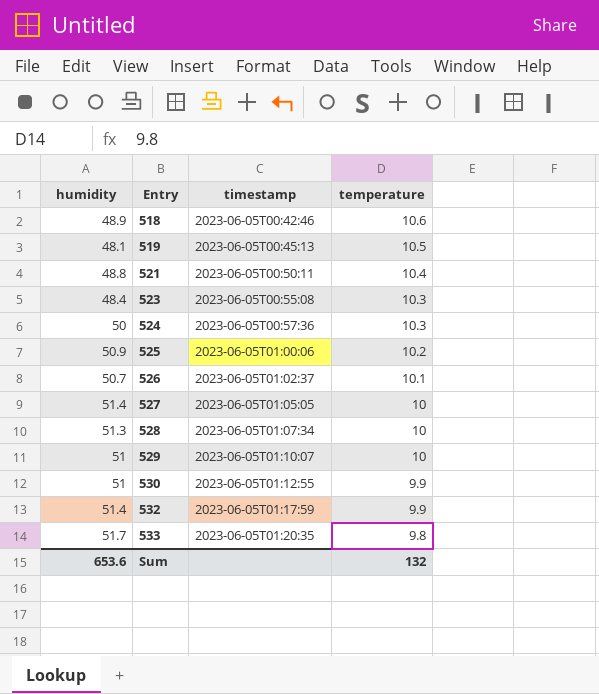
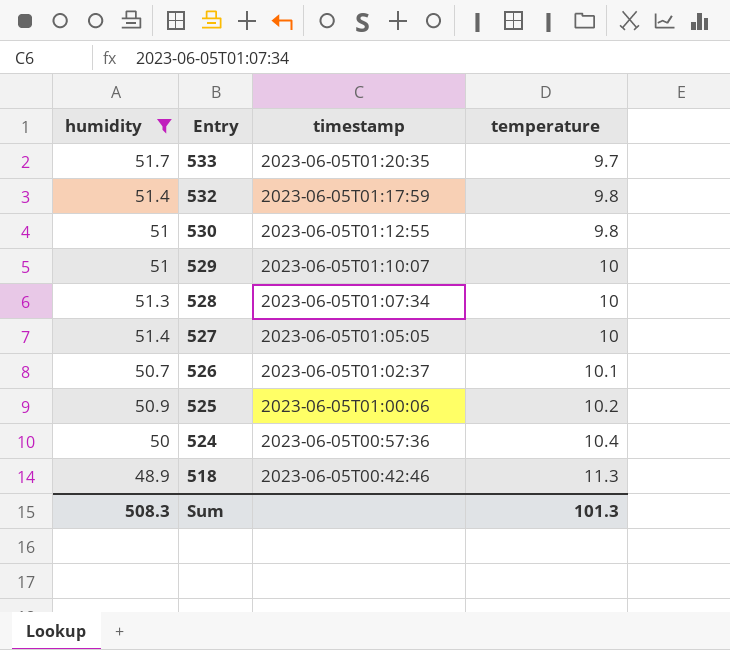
filter: none -> humidity >= 48.9
row order: Entry ascending -> Entry descending
533 | temperature: 9.8 -> 9.7
532 | temperature: 9.9 -> 9.8
530 | temperature: 9.9 -> 9.8
524 | temperature: 10.3 -> 10.4
518 | temperature: 10.6 -> 11.3
Sum | humidity: 653.6 -> 508.3
Sum | temperature: 132 -> 101.3

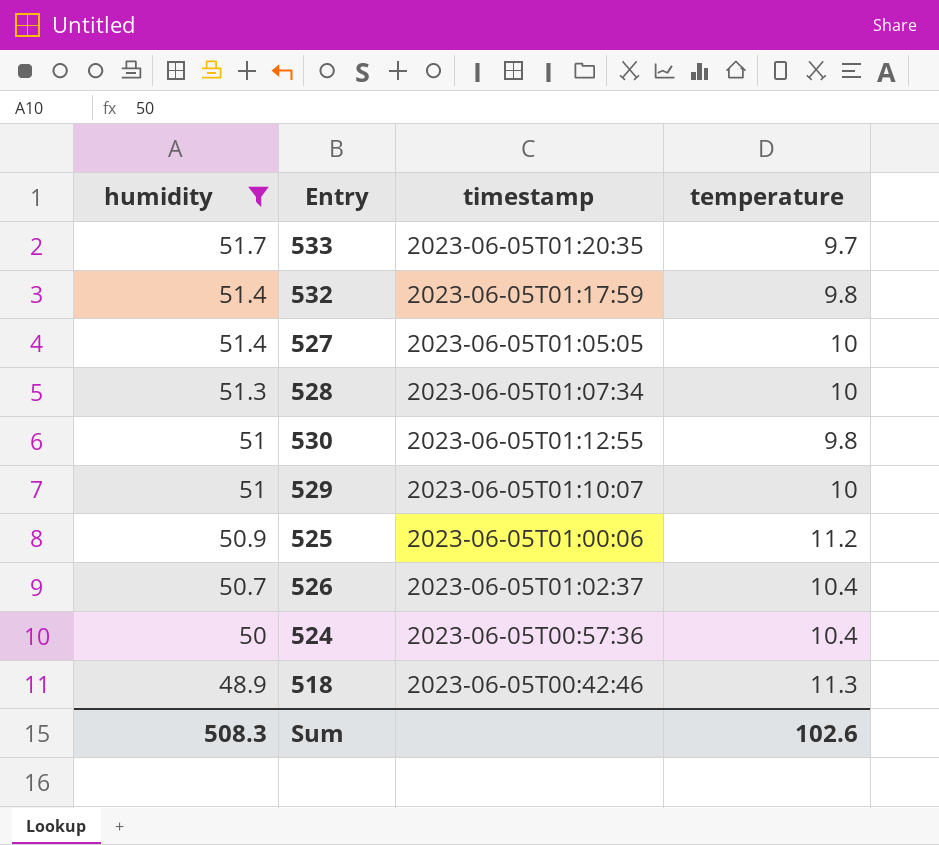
row order: Entry descending -> humidity descending
525 | temperature: 10.2 -> 11.2
526 | temperature: 10.1 -> 10.4
Sum | temperature: 101.3 -> 102.6

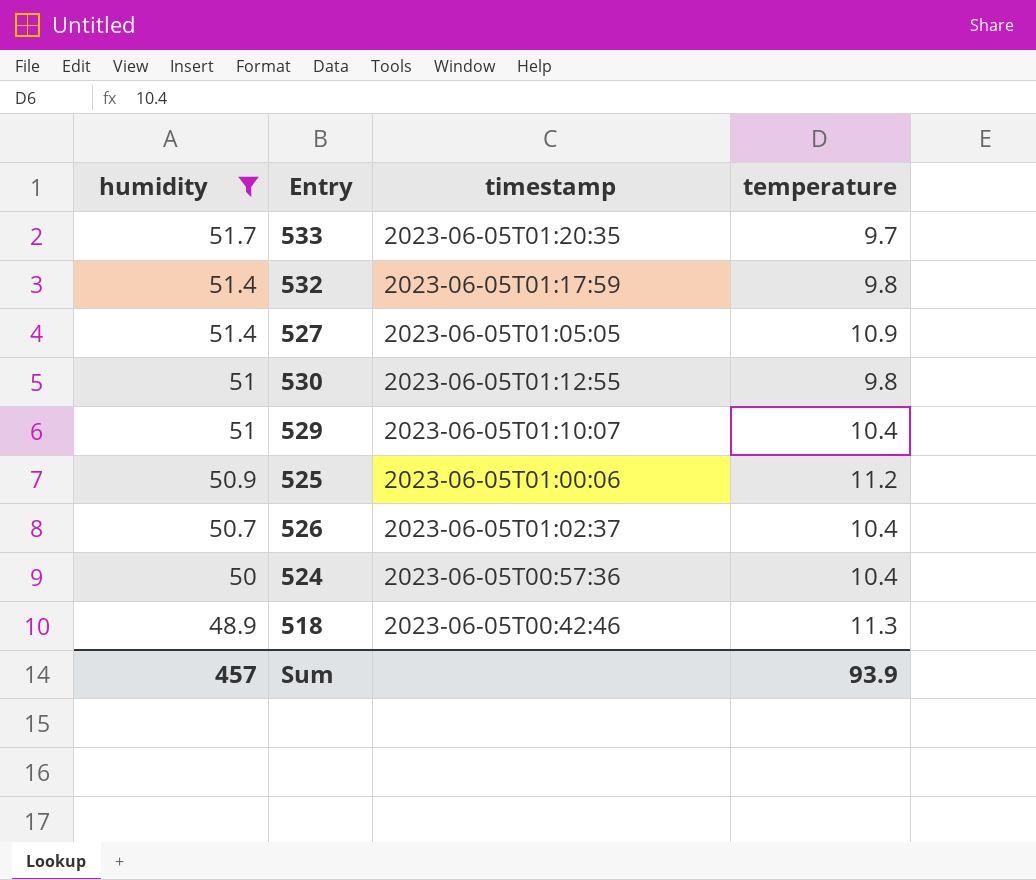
row 528: 51.3 | 2023-06-05T01:07:34 | 10 -> none
527 | temperature: 10 -> 10.9
529 | temperature: 10 -> 10.4
Sum | humidity: 508.3 -> 457
Sum | temperature: 102.6 -> 93.9

